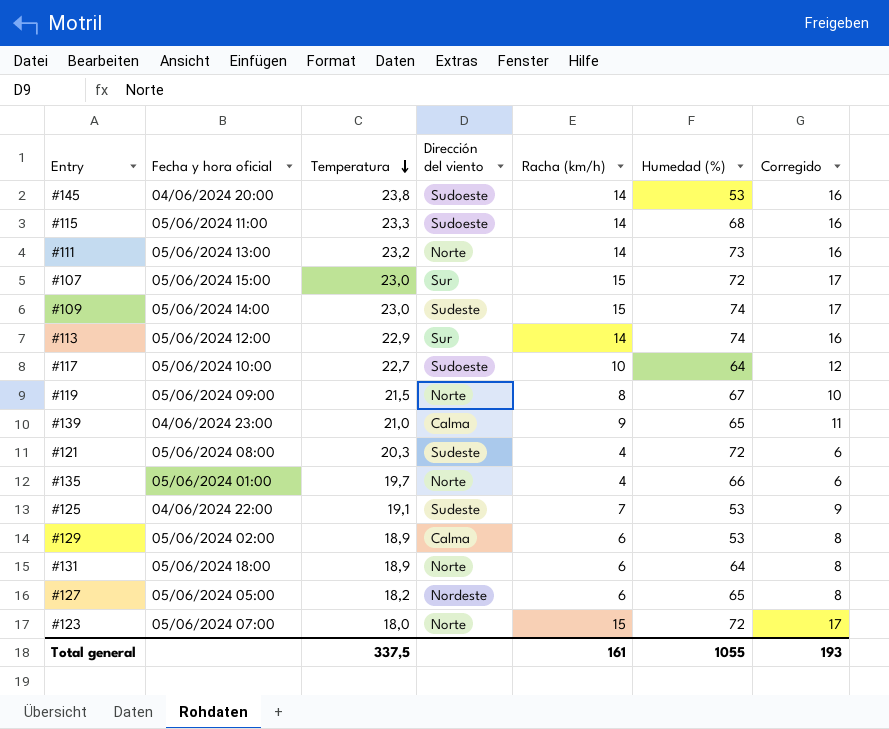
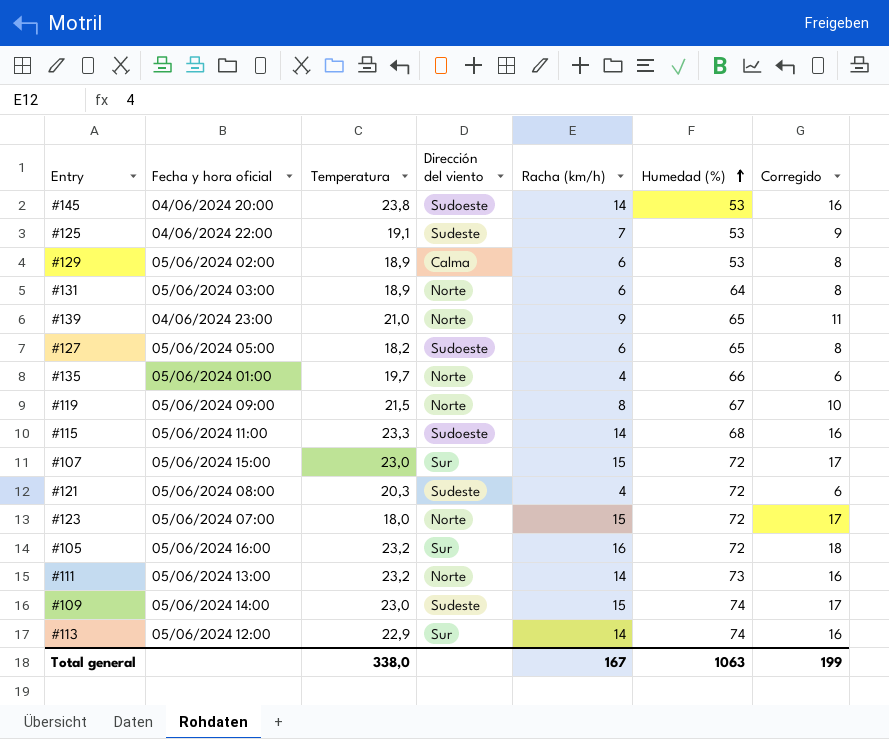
row order: Temperatura descending -> Humedad (%) ascending
row #117: 05/06/2024 10:00 | 22,7 | Sudoeste | 10 | 64 | 12 -> none
#131 | Fecha y hora oficial: 05/06/2024 18:00 -> 05/06/2024 03:00
#139 | Dirección del viento: Calma -> Norte
#127 | Dirección del viento: Nordeste -> Sudoeste
row #105: none -> 05/06/2024 16:00 | 23,2 | Sur | 16 | 72 | 18
Total general | Temperatura: 337,5 -> 338,0
Total general | Racha (km/h): 161 -> 167
Total general | Humedad (%): 1055 -> 1063
Total general | Corregido: 193 -> 199

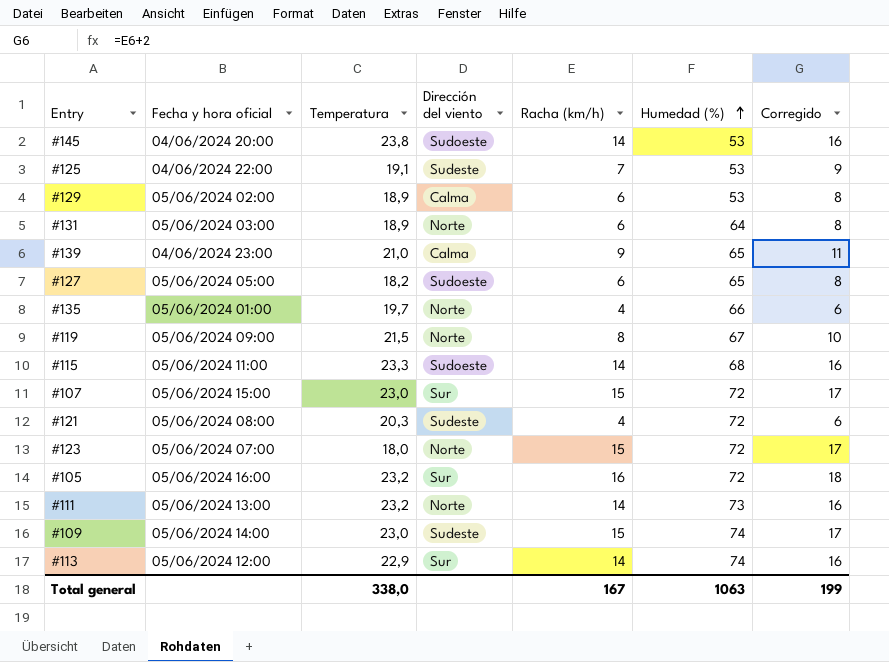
#139 | Dirección del viento: Norte -> Calma

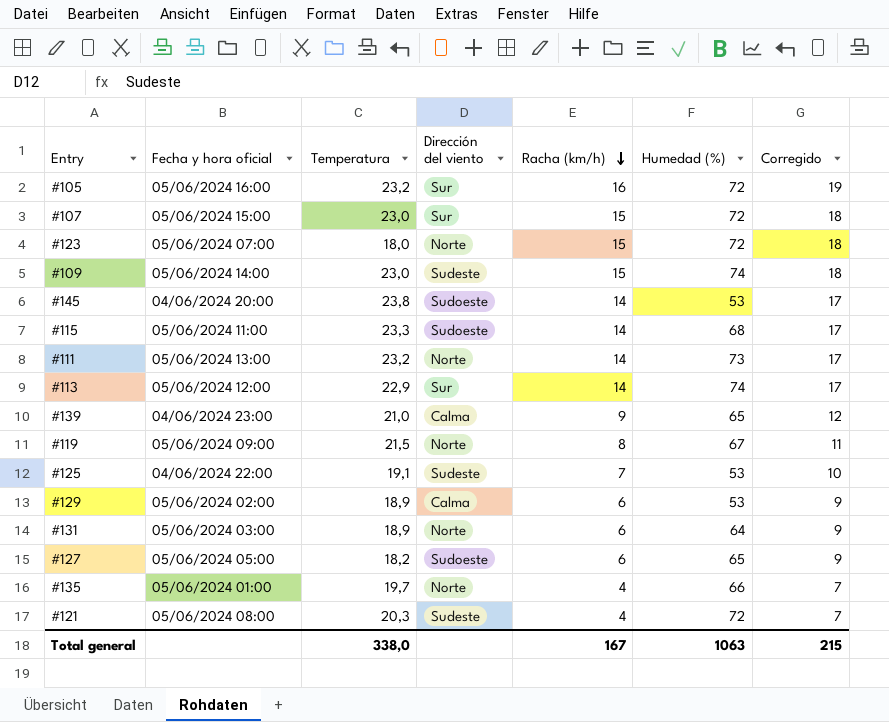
row order: Humedad (%) ascending -> Racha (km/h) descending
column Corregido | formula: [Racha (km/h)] + 2 -> [Racha (km/h)] + 3
Total general | Corregido: 199 -> 215

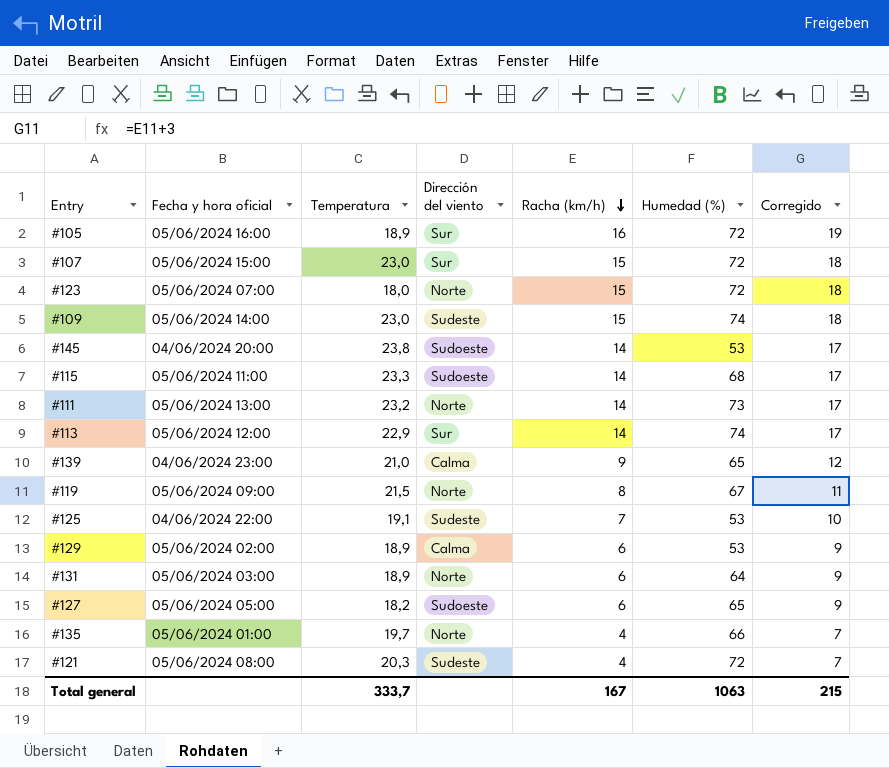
#105 | Temperatura: 23,2 -> 18,9
Total general | Temperatura: 338,0 -> 333,7

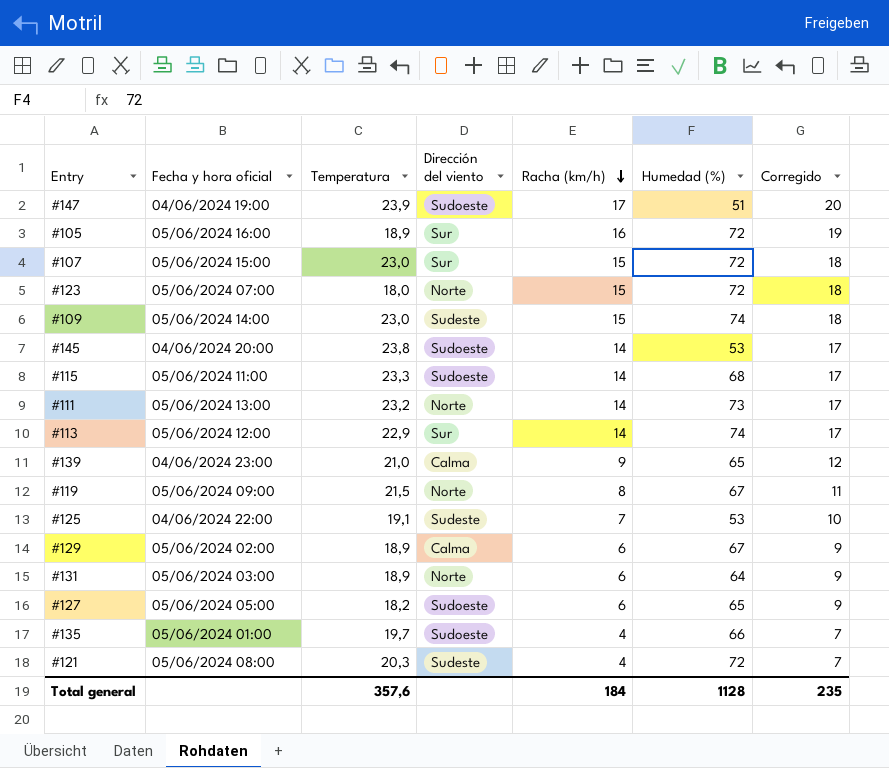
row #147: none -> 04/06/2024 19:00 | 23,9 | Sudoeste | 17 | 51 | 20
#129 | Humedad (%): 53 -> 67
#135 | Dirección del viento: Norte -> Sudoeste
Total general | Temperatura: 333,7 -> 357,6
Total general | Racha (km/h): 167 -> 184
Total general | Humedad (%): 1063 -> 1128
Total general | Corregido: 215 -> 235

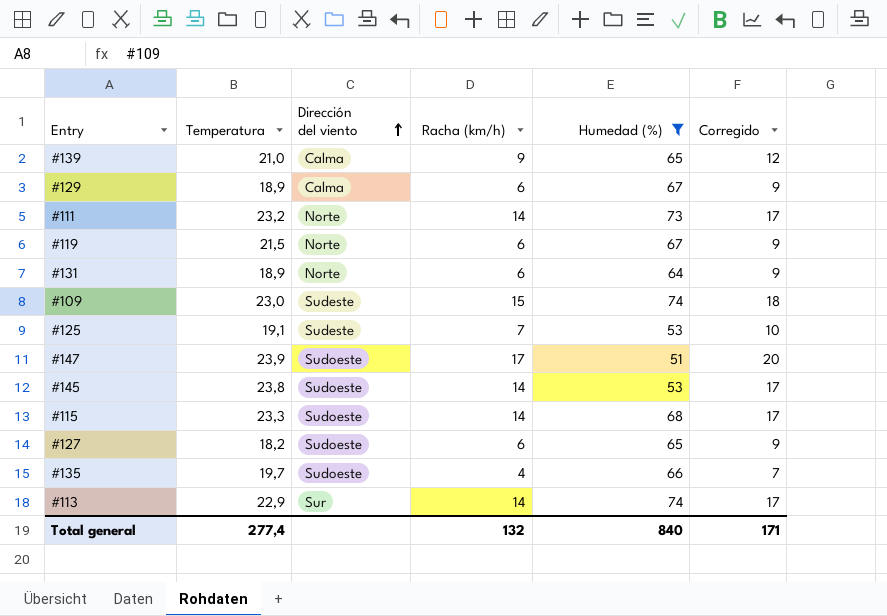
filter: none -> Humedad (%) != 72
row order: Racha (km/h) descending -> Dirección del viento ascending
column Fecha y hora oficial | position: 2 -> none
#119 | Racha (km/h): 8 -> 6
#119 | Corregido: 11 -> 9
Total general | Temperatura: 357,6 -> 277,4
Total general | Racha (km/h): 184 -> 132
Total general | Humedad (%): 1128 -> 840
Total general | Corregido: 235 -> 171

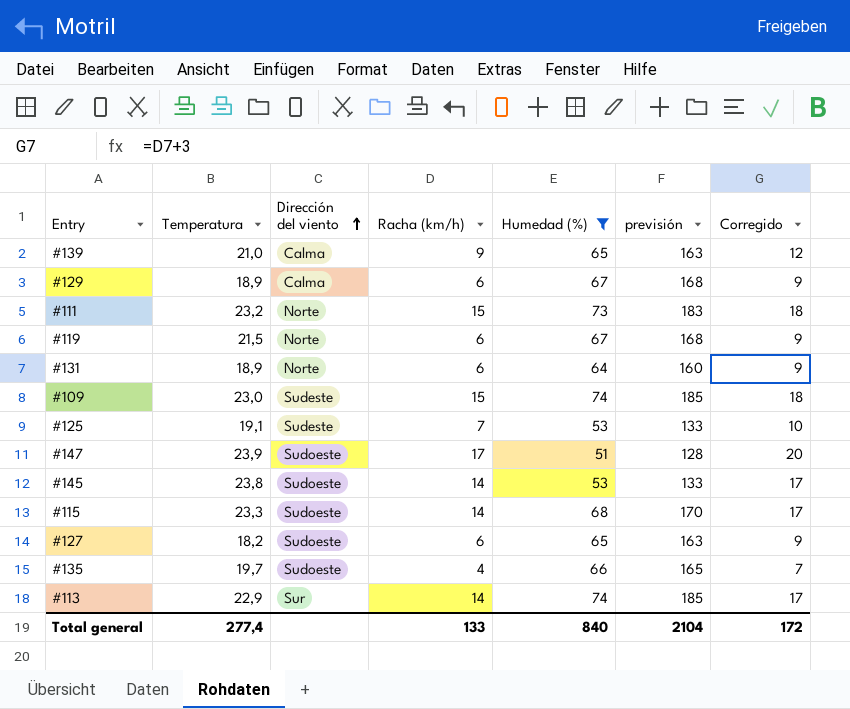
column previsión | formula: none -> [Humedad (%)] * 2,5
#111 | Racha (km/h): 14 -> 15
#111 | Corregido: 17 -> 18
Total general | Racha (km/h): 132 -> 133
Total general | Corregido: 171 -> 172

